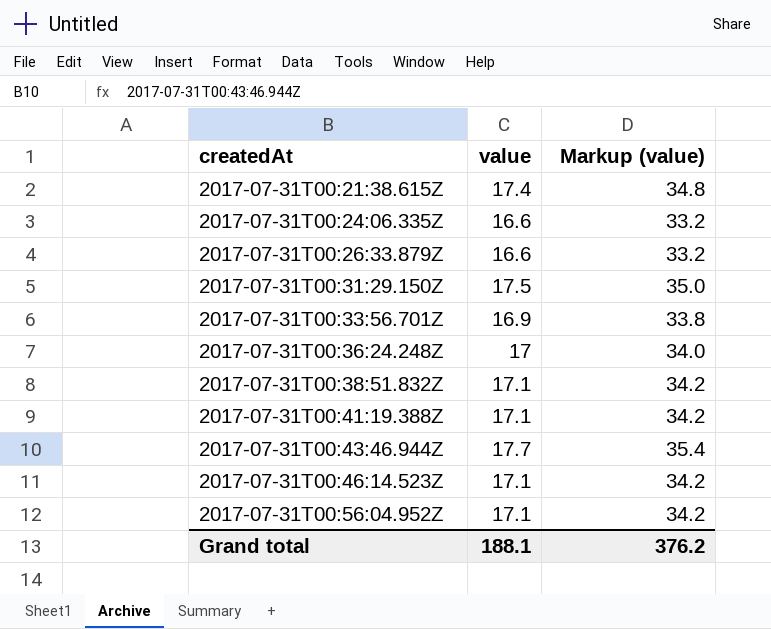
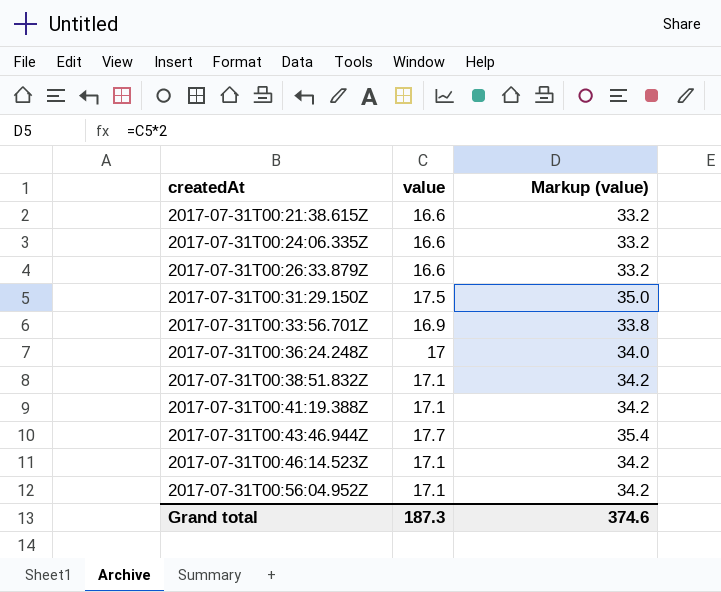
2017-07-31T00:21:38.615Z | value: 17.4 -> 16.6
2017-07-31T00:21:38.615Z | Markup (value): 34.8 -> 33.2
Grand total | value: 188.1 -> 187.3
Grand total | Markup (value): 376.2 -> 374.6

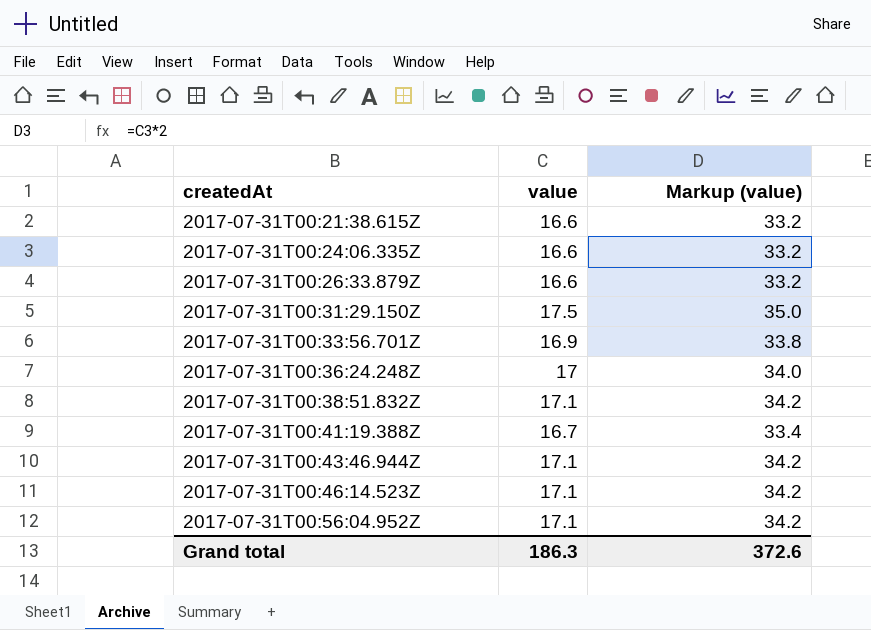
2017-07-31T00:41:19.388Z | value: 17.1 -> 16.7
2017-07-31T00:41:19.388Z | Markup (value): 34.2 -> 33.4
2017-07-31T00:43:46.944Z | value: 17.7 -> 17.1
2017-07-31T00:43:46.944Z | Markup (value): 35.4 -> 34.2
Grand total | value: 187.3 -> 186.3
Grand total | Markup (value): 374.6 -> 372.6

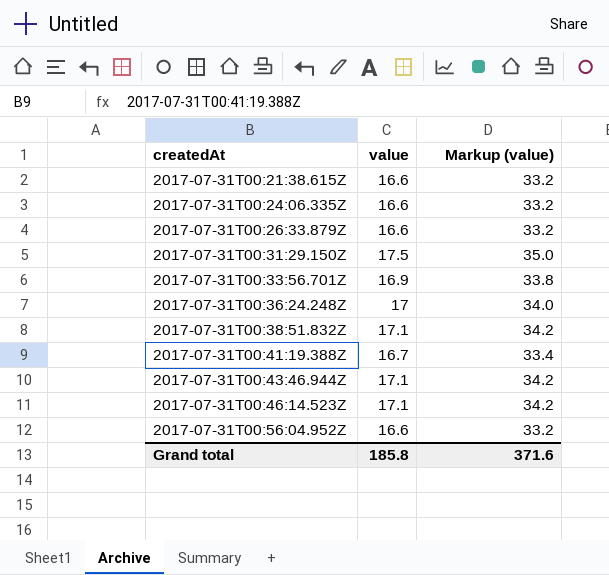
2017-07-31T00:56:04.952Z | value: 17.1 -> 16.6
2017-07-31T00:56:04.952Z | Markup (value): 34.2 -> 33.2
Grand total | value: 186.3 -> 185.8
Grand total | Markup (value): 372.6 -> 371.6

